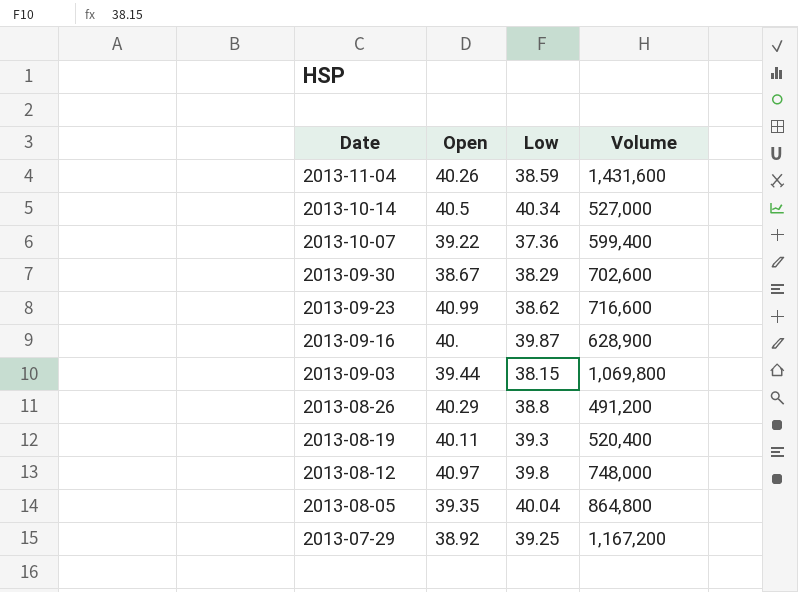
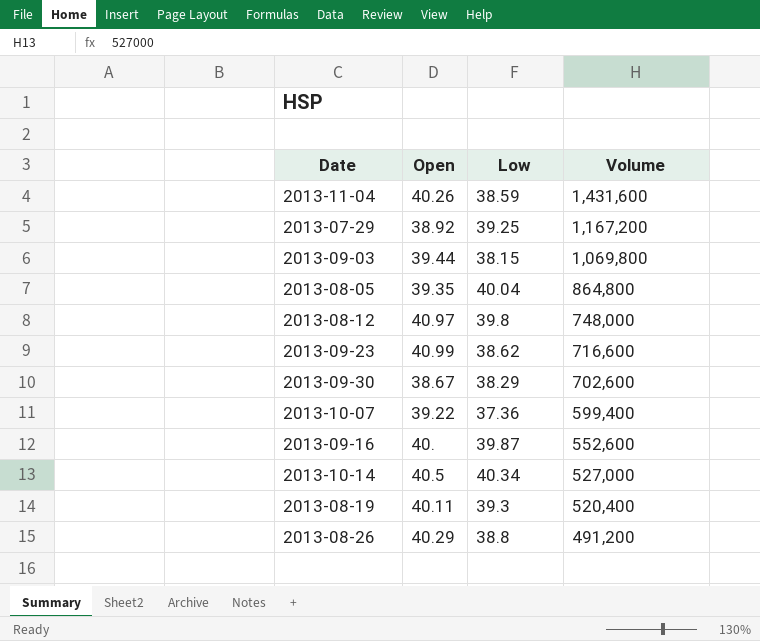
row order: Date descending -> Volume descending
2013-09-16 | Volume: 628,900 -> 552,600

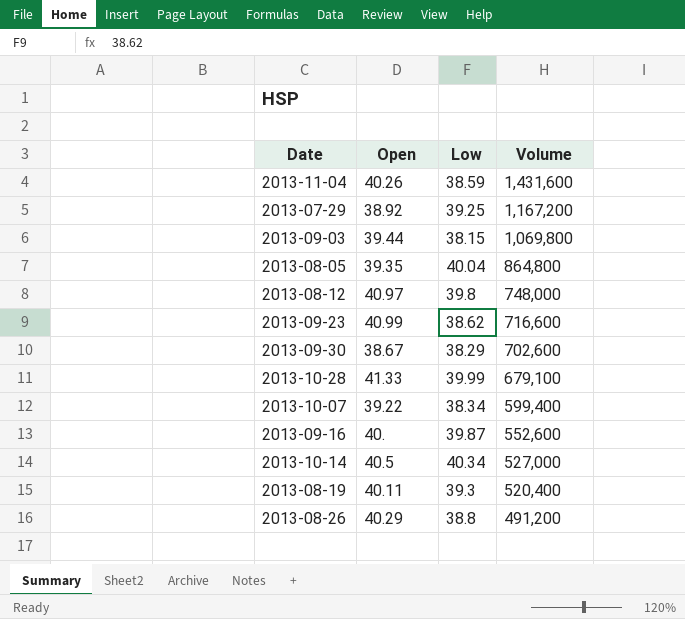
row 2013-10-28: none -> 41.33 | 39.99 | 679,100
2013-10-07 | Low: 37.36 -> 38.34

